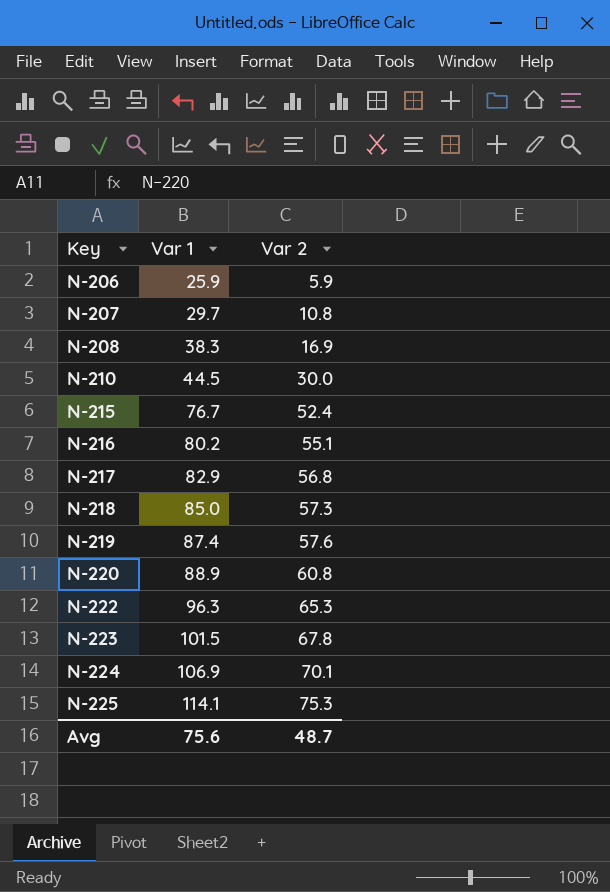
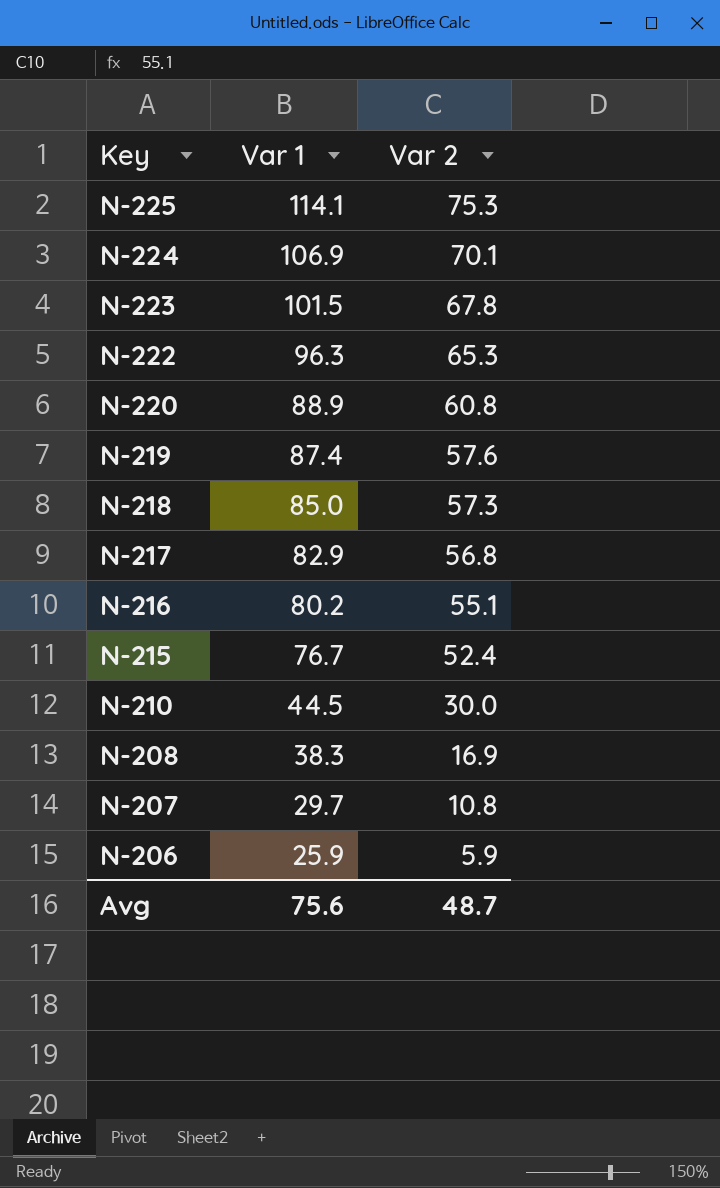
row order: Key ascending -> Key descending

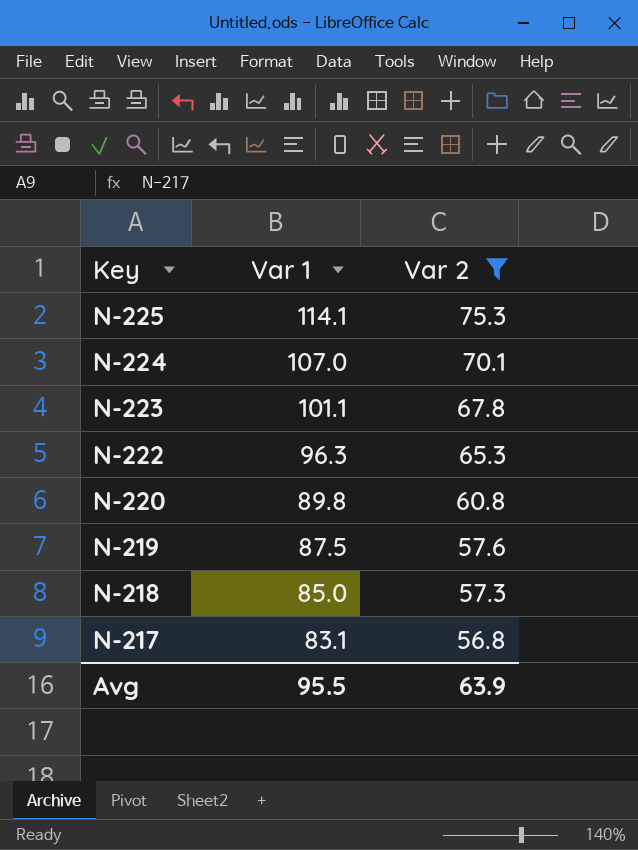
filter: none -> Var 2 >= 56.8
N-224 | Var 1: 106.9 -> 107.0
N-223 | Var 1: 101.5 -> 101.1
N-220 | Var 1: 88.9 -> 89.8
N-219 | Var 1: 87.4 -> 87.5
N-217 | Var 1: 82.9 -> 83.1
Avg | Var 1: 75.6 -> 95.5
Avg | Var 2: 48.7 -> 63.9

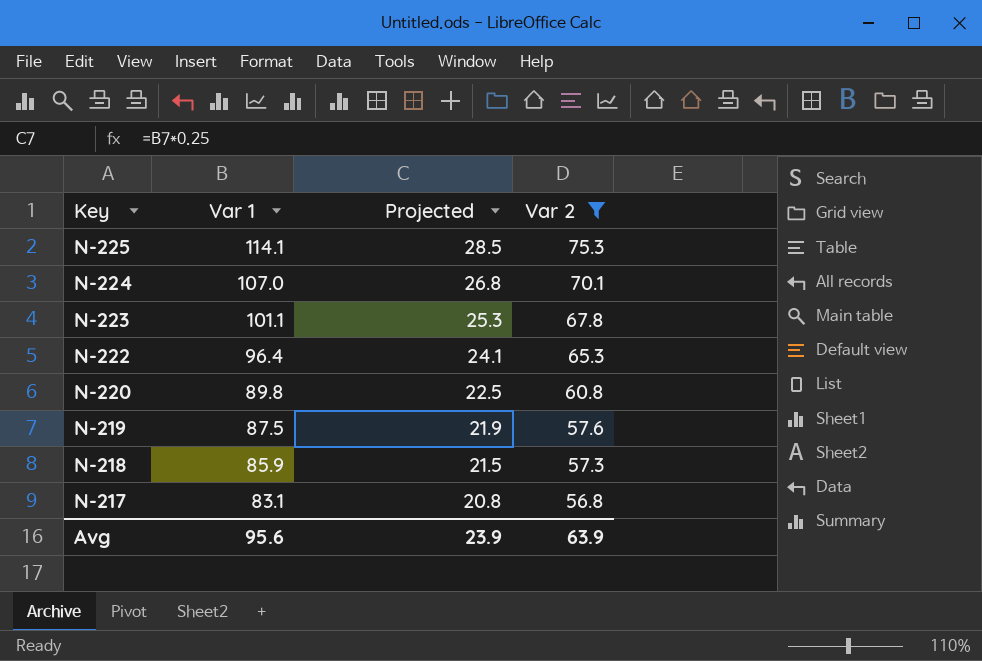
column Projected | formula: none -> [Var 1] * 0.25
N-222 | Var 1: 96.3 -> 96.4
N-218 | Var 1: 85.0 -> 85.9
Avg | Var 1: 95.5 -> 95.6

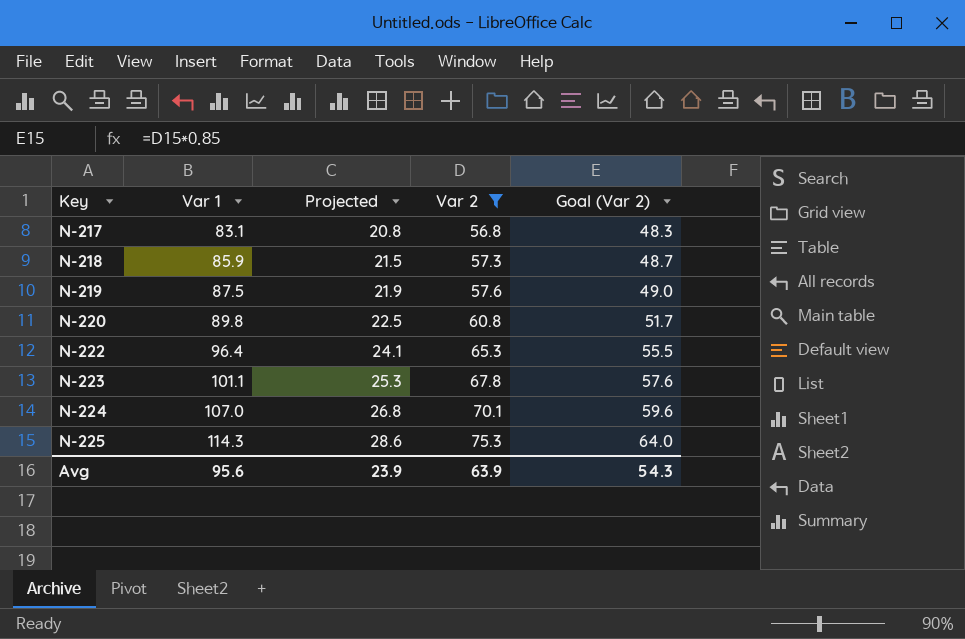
row order: Key descending -> Key ascending
column Goal (Var 2) | formula: none -> [Var 2] * 0.85
N-225 | Var 1: 114.1 -> 114.3
N-225 | Projected: 28.5 -> 28.6

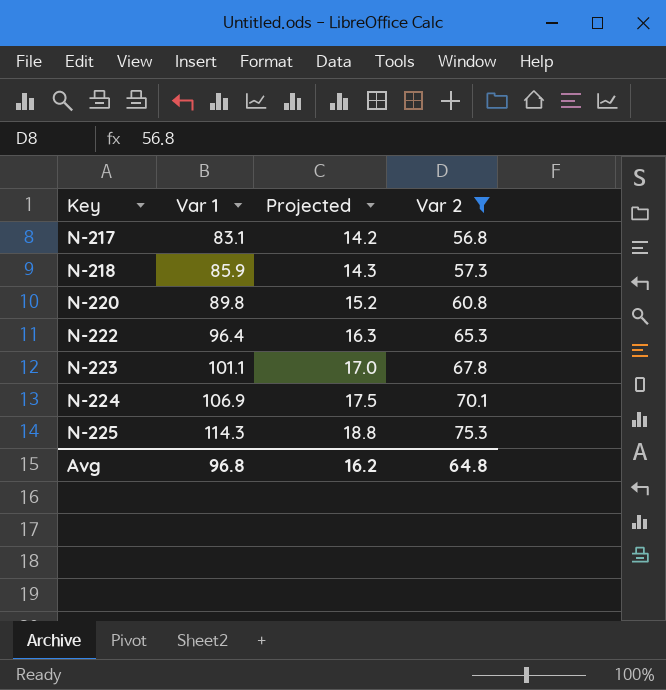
column Goal (Var 2) | formula: [Var 2] * 0.85 -> none
column Projected | formula: [Var 1] * 0.25 -> [Var 2] * 0.25
row N-219: 87.5 | 21.9 | 57.6 | 49.0 -> none
N-224 | Var 1: 107.0 -> 106.9
Avg | Var 1: 95.6 -> 96.8
Avg | Projected: 23.9 -> 16.2
Avg | Var 2: 63.9 -> 64.8

